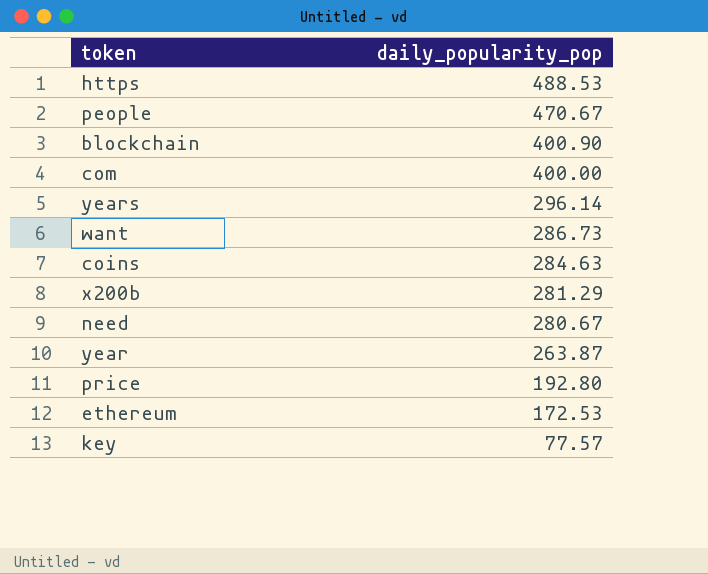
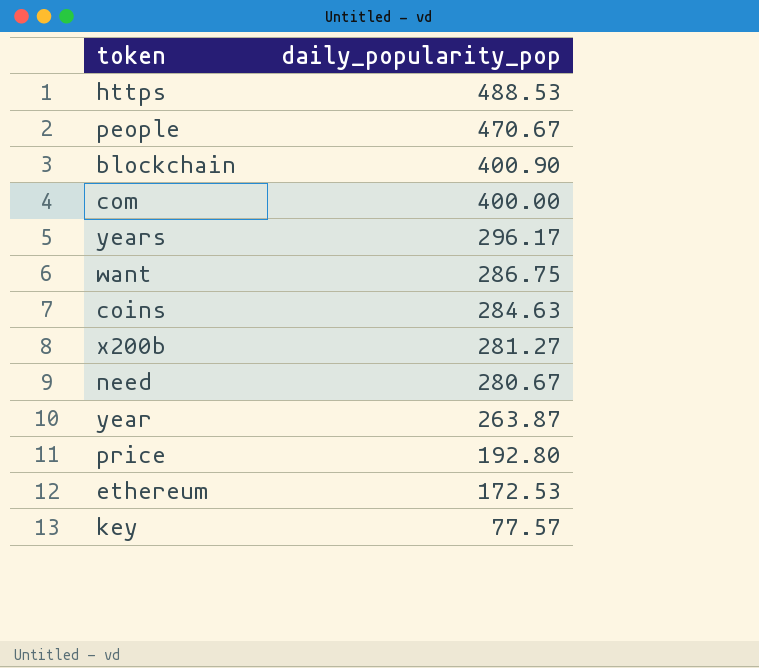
years | daily_popularity_pop: 296.14 -> 296.17
want | daily_popularity_pop: 286.73 -> 286.75
x200b | daily_popularity_pop: 281.29 -> 281.27

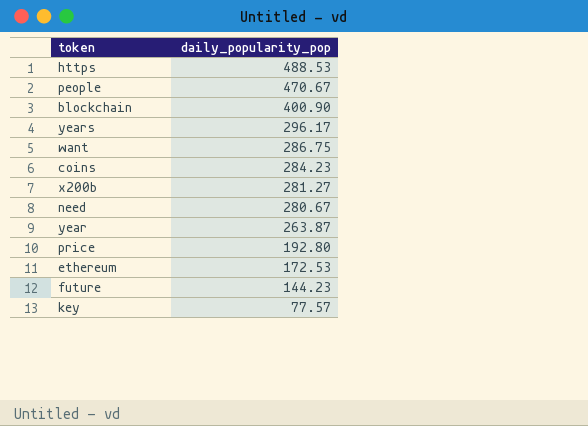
row com: 400.00 -> none
coins | daily_popularity_pop: 284.63 -> 284.23
row future: none -> 144.23

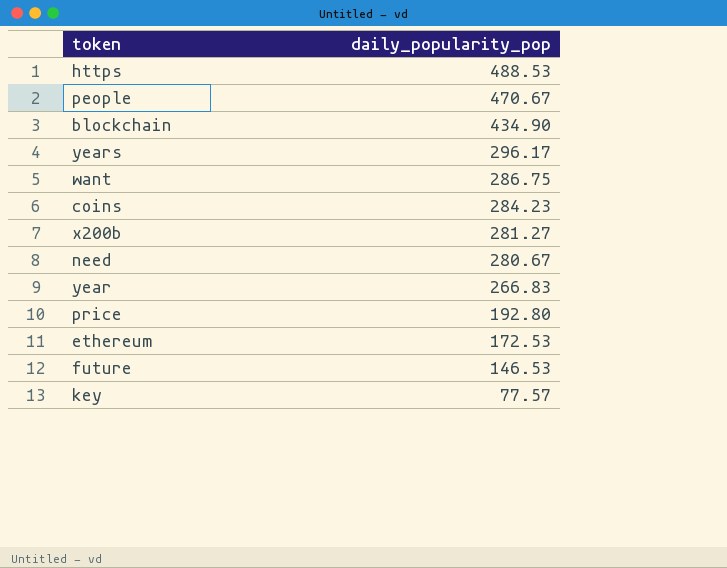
blockchain | daily_popularity_pop: 400.90 -> 434.90
year | daily_popularity_pop: 263.87 -> 266.83
future | daily_popularity_pop: 144.23 -> 146.53

